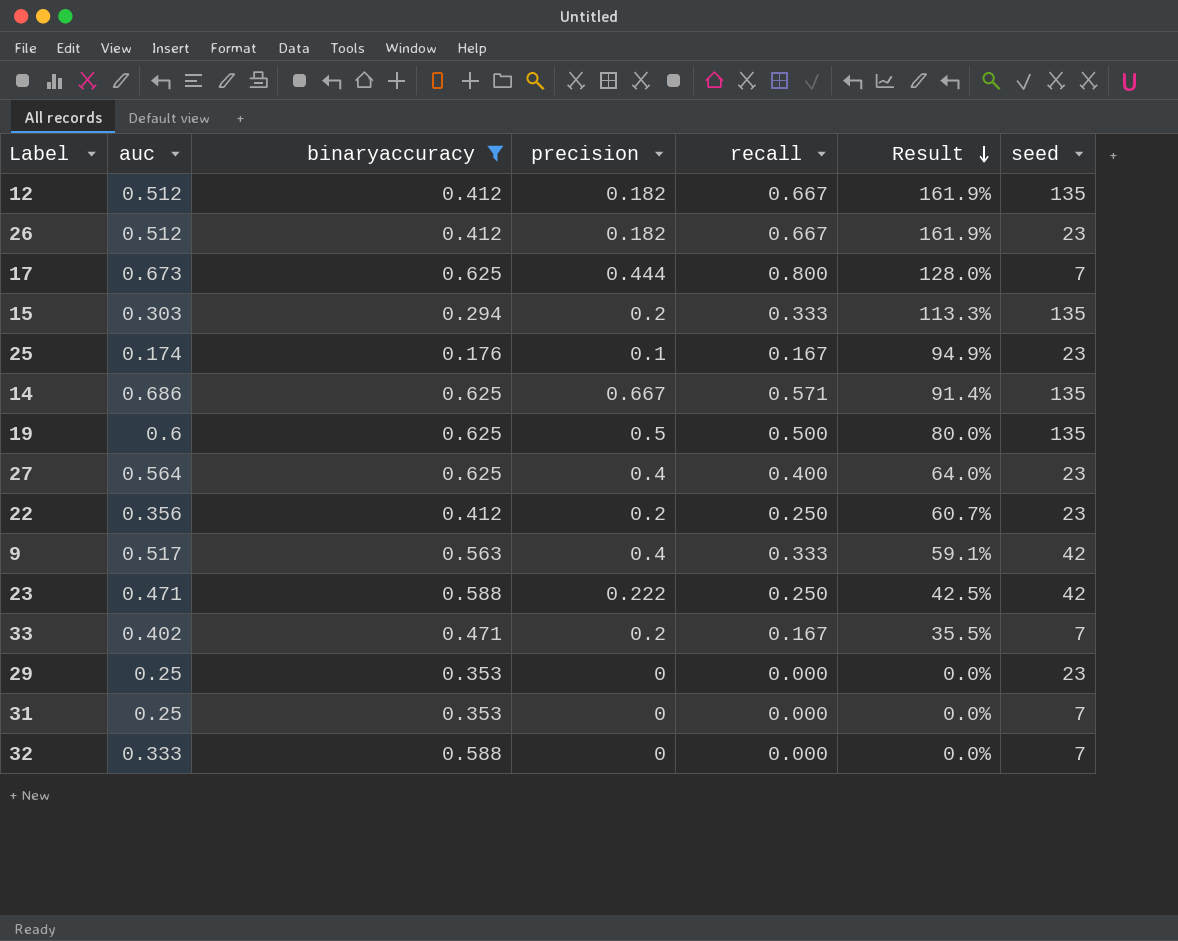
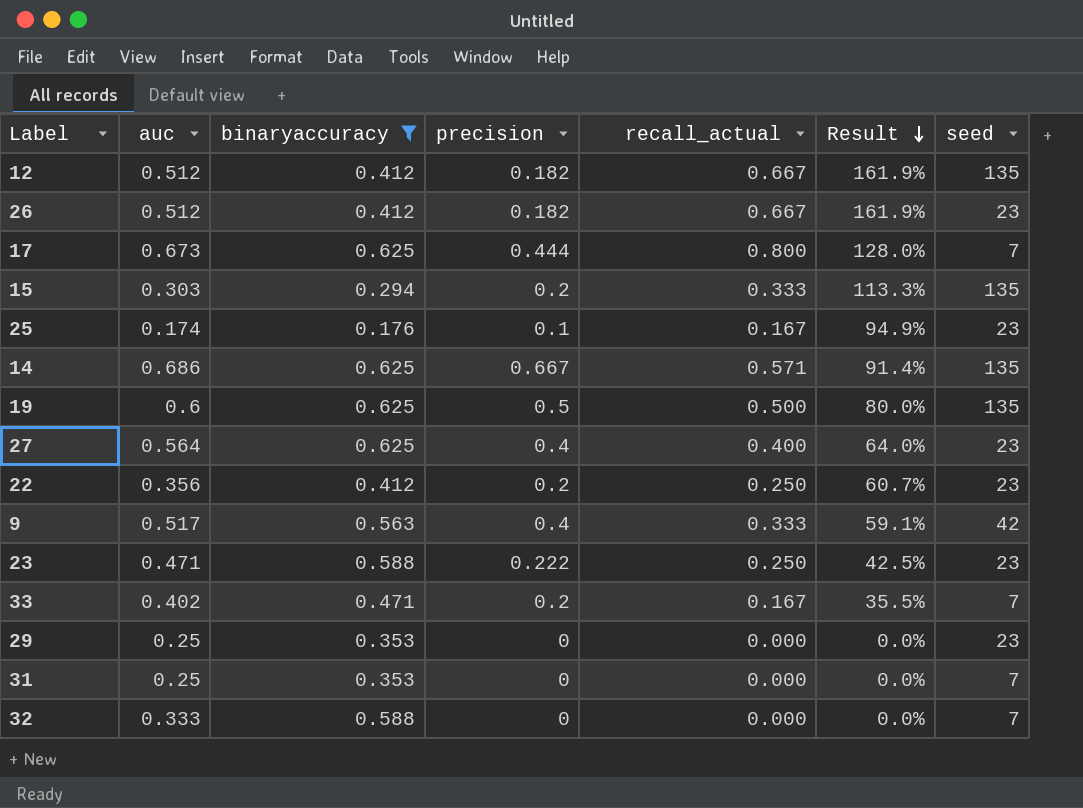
column name: recall -> recall_actual
23 | seed: 42 -> 23

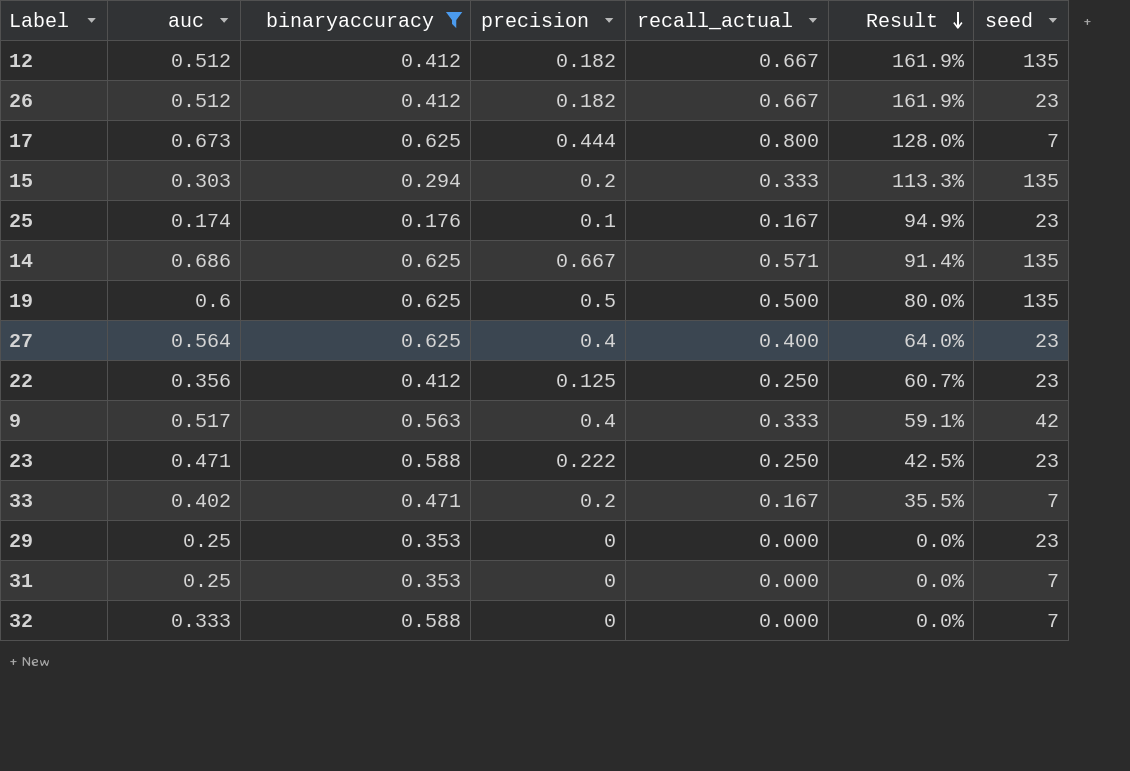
22 | precision: 0.2 -> 0.125

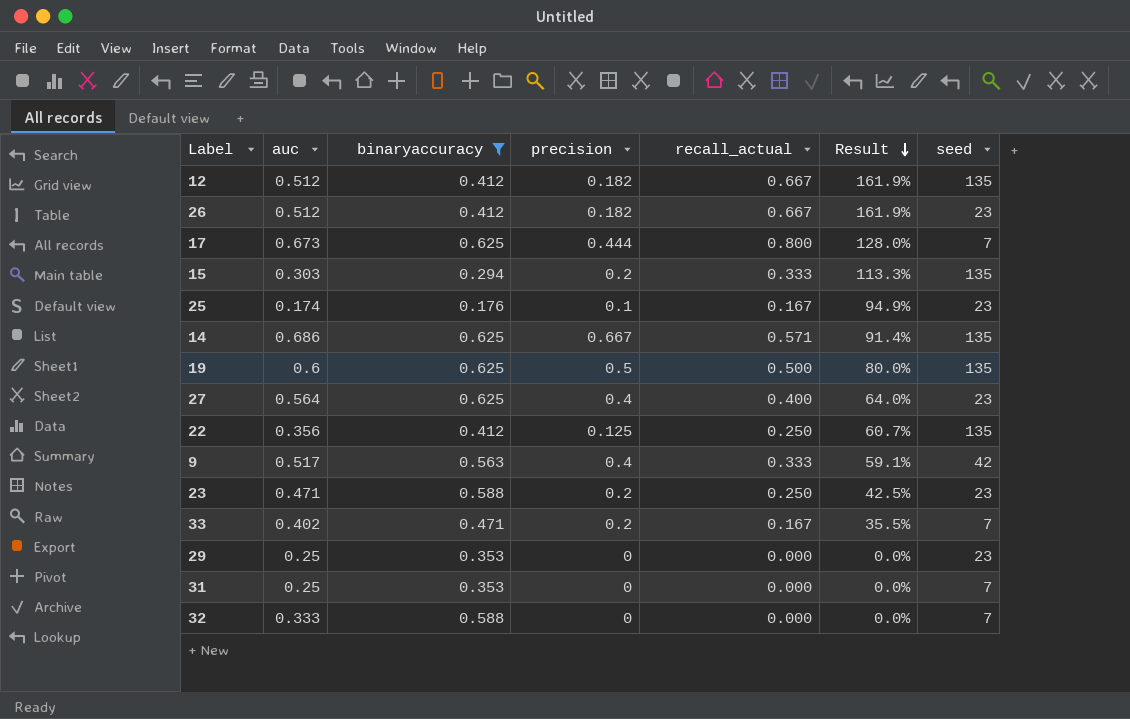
22 | seed: 23 -> 135
23 | precision: 0.222 -> 0.2

